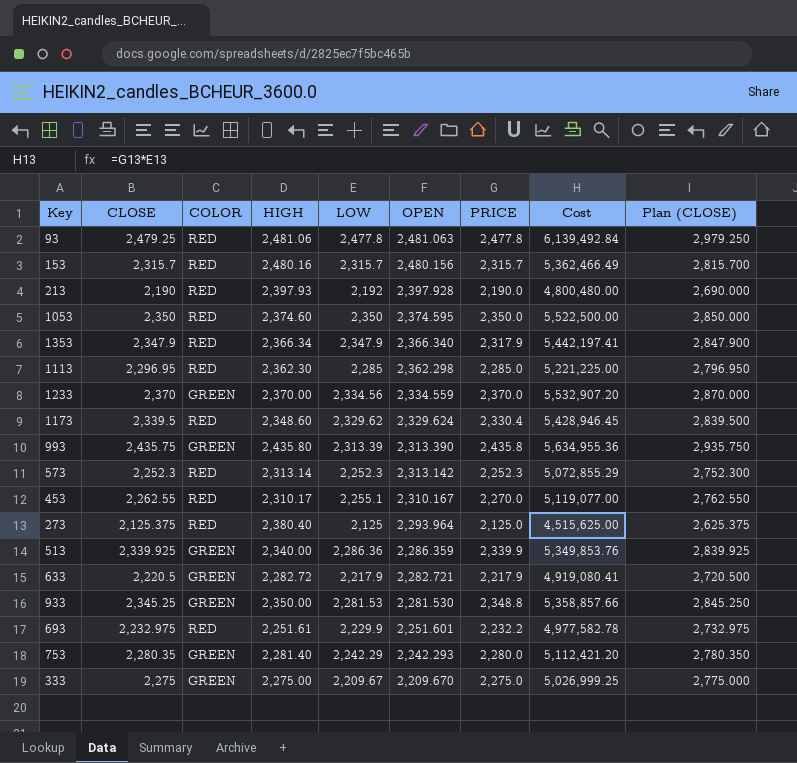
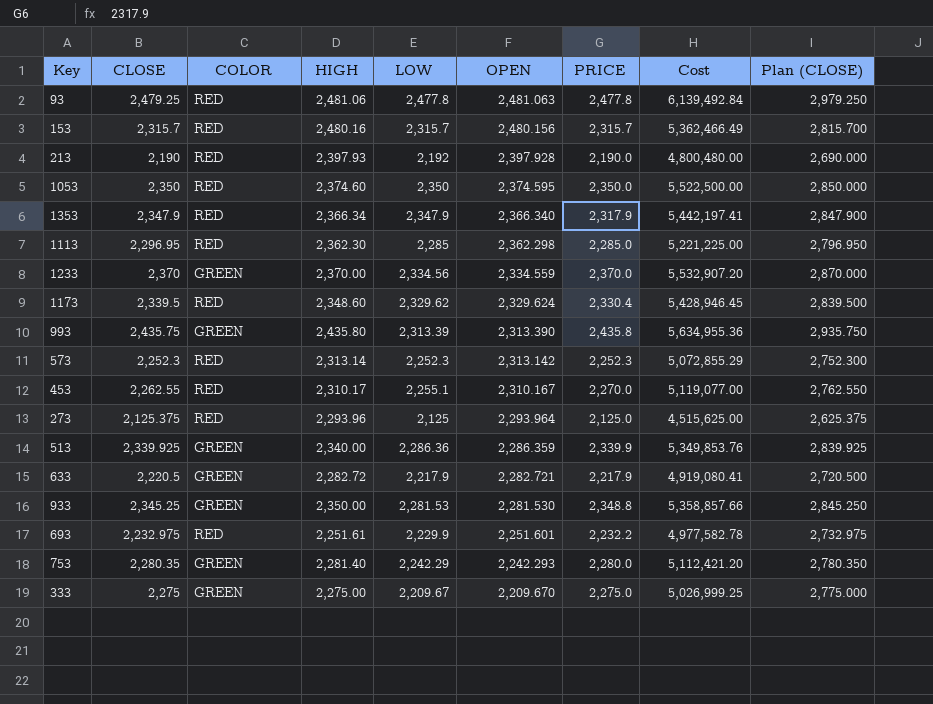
273 | HIGH: 2,380.40 -> 2,293.96

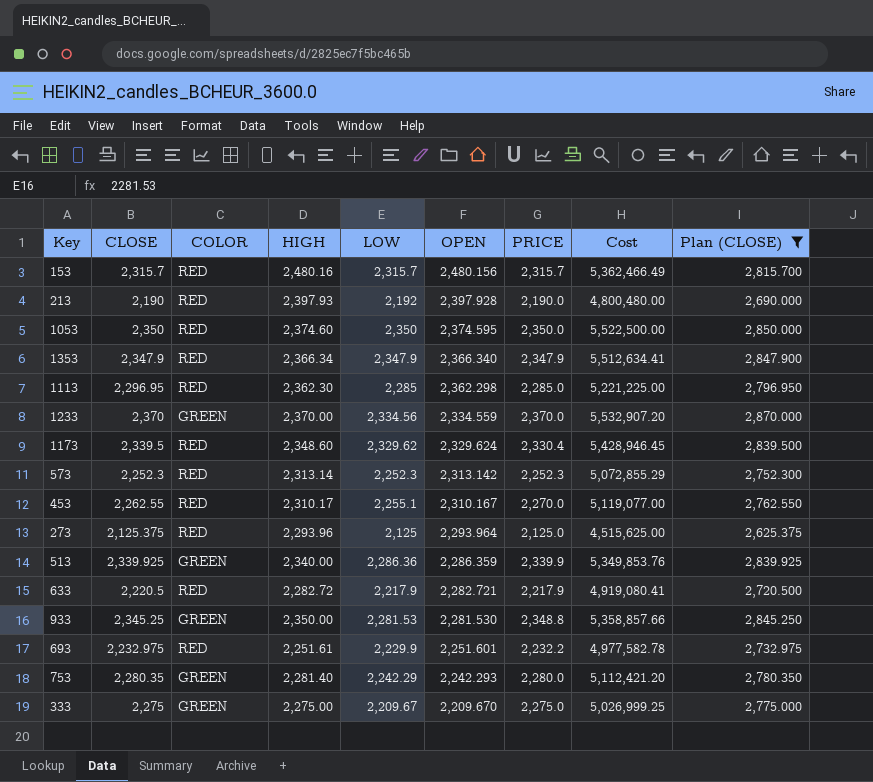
filter: none -> Plan (CLOSE) <= 2,870.000
1353 | PRICE: 2,317.9 -> 2,347.9
1353 | Cost: 5,442,197.41 -> 5,512,634.41
633 | COLOR: GREEN -> RED

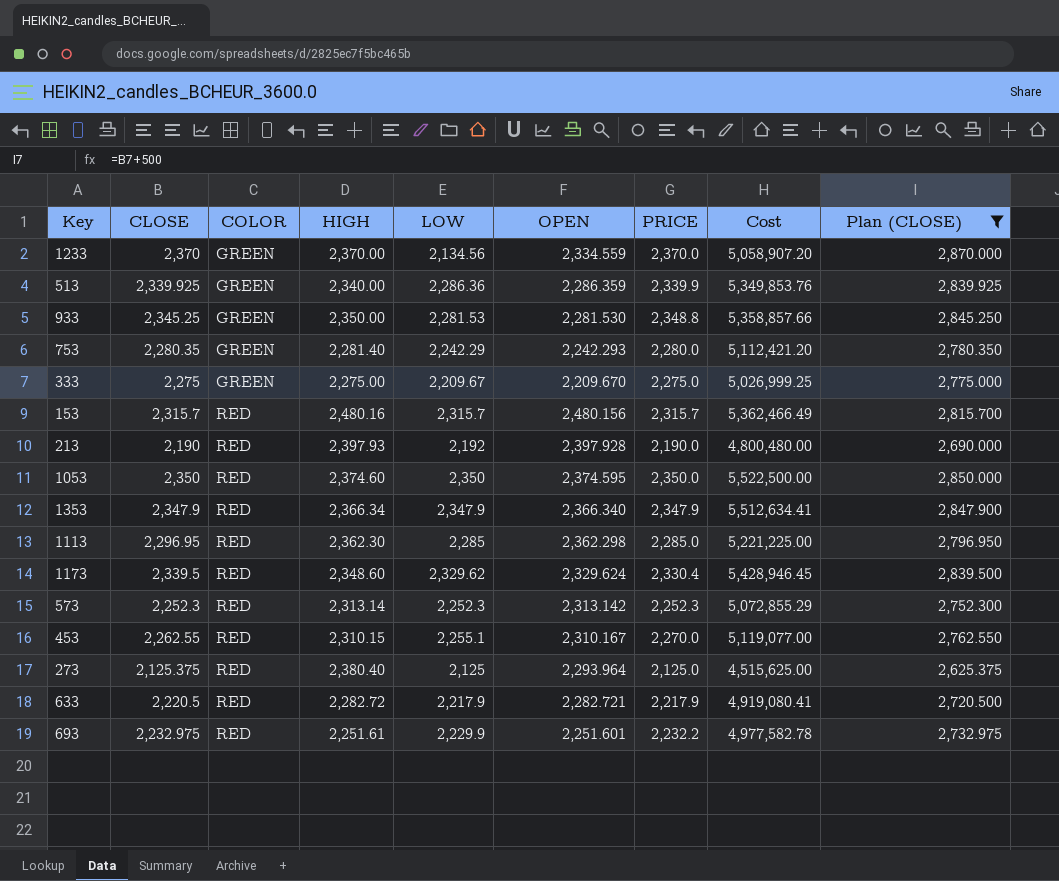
row order: OPEN descending -> COLOR ascending
1233 | LOW: 2,334.56 -> 2,134.56
1233 | Cost: 5,532,907.20 -> 5,058,907.20
453 | HIGH: 2,310.17 -> 2,310.15
273 | HIGH: 2,293.96 -> 2,380.40

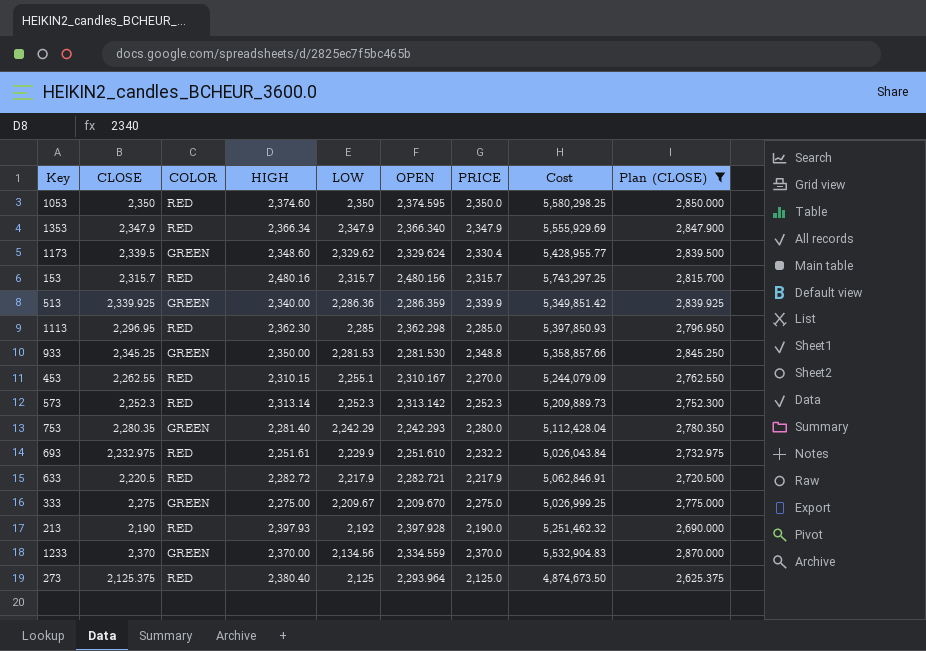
row order: COLOR ascending -> LOW descending
column Cost | formula: [LOW] * [PRICE] -> [OPEN] * [PRICE]
1173 | COLOR: RED -> GREEN
693 | OPEN: 2,251.601 -> 2,251.610

